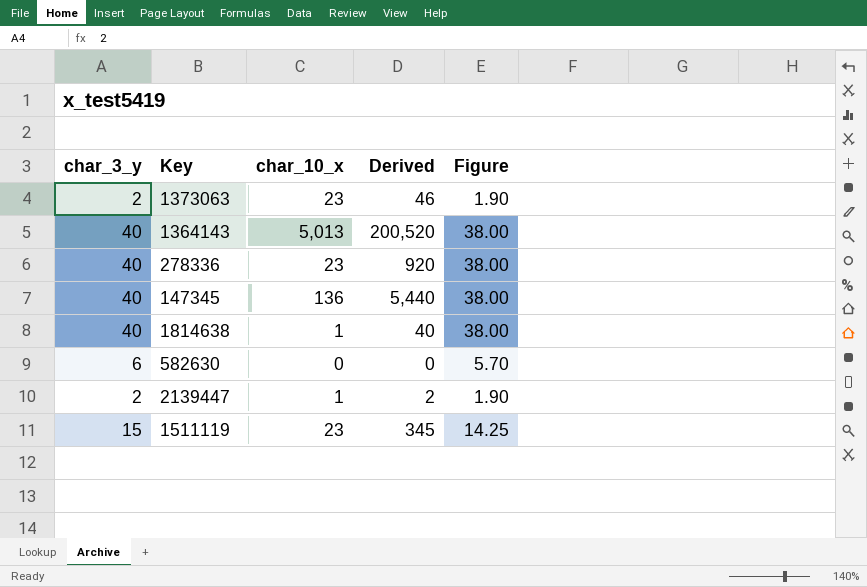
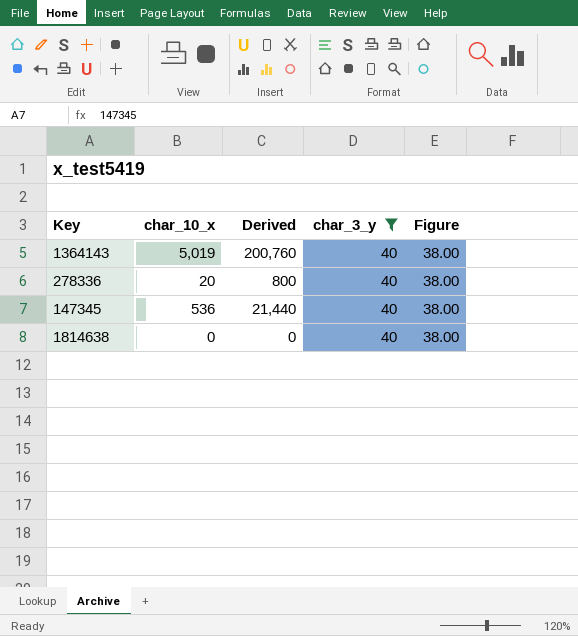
filter: none -> char_3_y = 40
column char_3_y | position: 1 -> 4
1364143 | char_10_x: 5,013 -> 5,019
1364143 | Derived: 200,520 -> 200,760
278336 | char_10_x: 23 -> 20
278336 | Derived: 920 -> 800
147345 | char_10_x: 136 -> 536
147345 | Derived: 5,440 -> 21,440
1814638 | char_10_x: 1 -> 0
1814638 | Derived: 40 -> 0

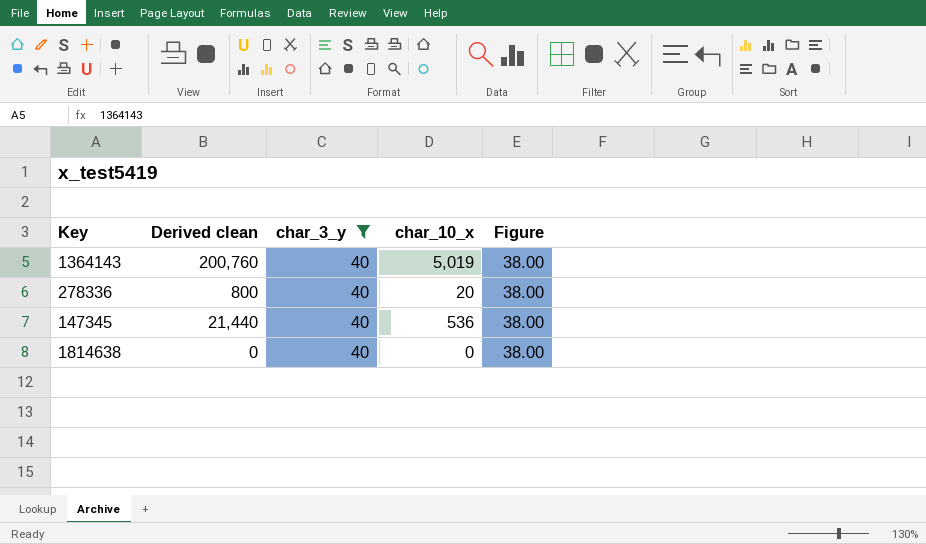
column name: Derived -> Derived clean
column char_10_x | position: 2 -> 4

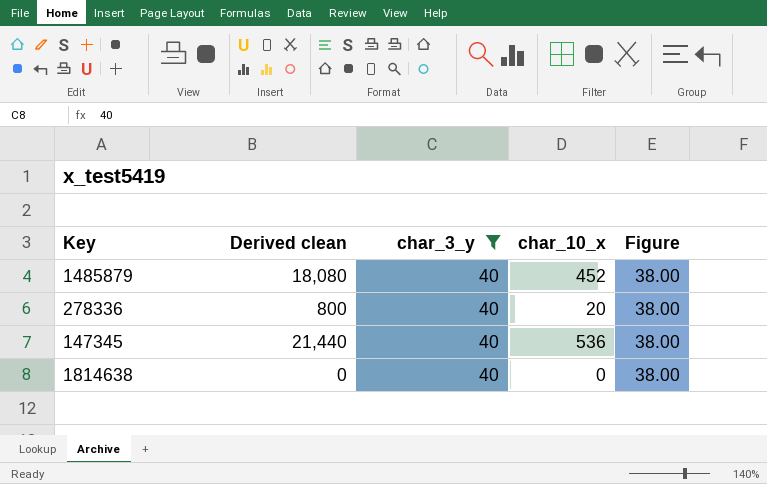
row 1364143: 200,760 | 40 | 5,019 | 38.00 -> none
row 1485879: none -> 18,080 | 40 | 452 | 38.00

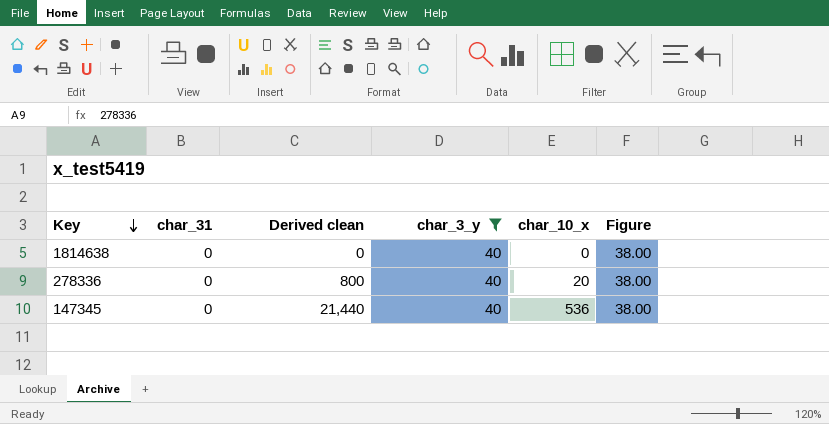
row order: none -> Key descending
column char_31 | position: none -> 2
row 1485879: 18,080 | 40 | 452 | 38.00 -> none

